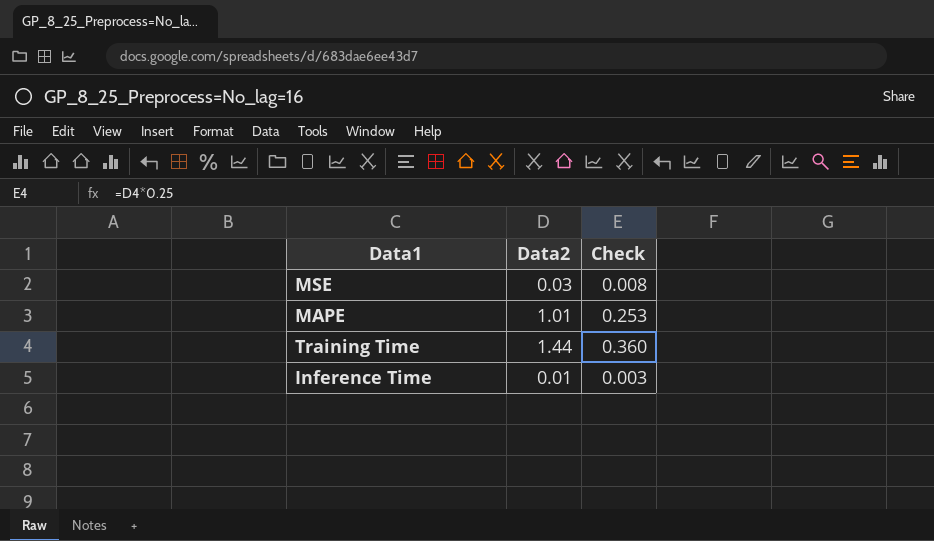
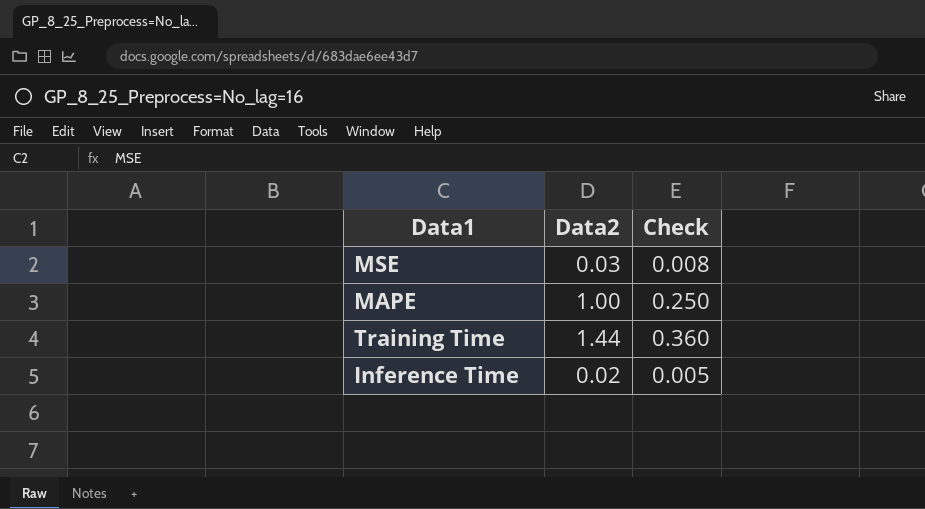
MAPE | Data2: 1.01 -> 1.00
MAPE | Check: 0.253 -> 0.250
Inference Time | Data2: 0.01 -> 0.02
Inference Time | Check: 0.003 -> 0.005

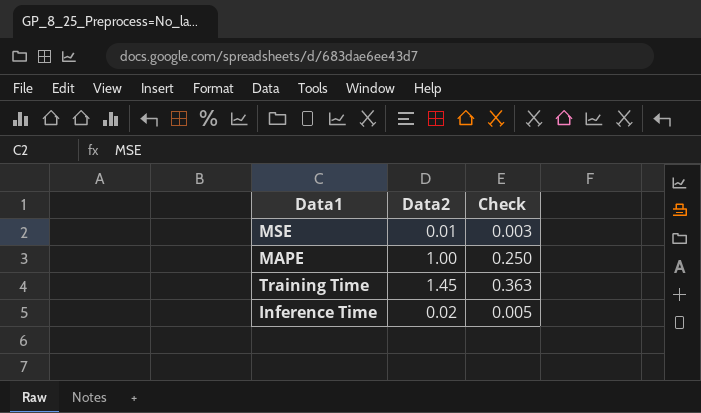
MSE | Data2: 0.03 -> 0.01
MSE | Check: 0.008 -> 0.003
Training Time | Data2: 1.44 -> 1.45
Training Time | Check: 0.360 -> 0.363

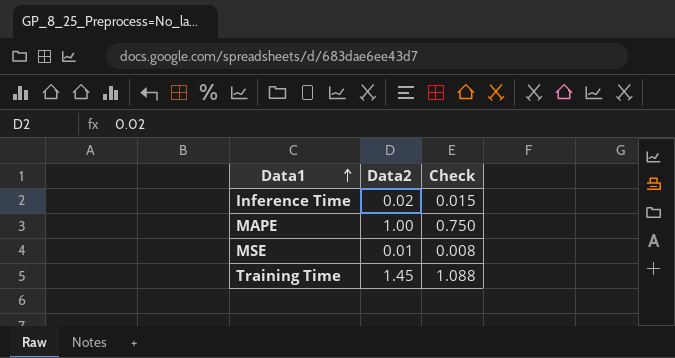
row order: none -> Data1 ascending
column Check | formula: [Data2] * 0.25 -> [Data2] * 0.75

